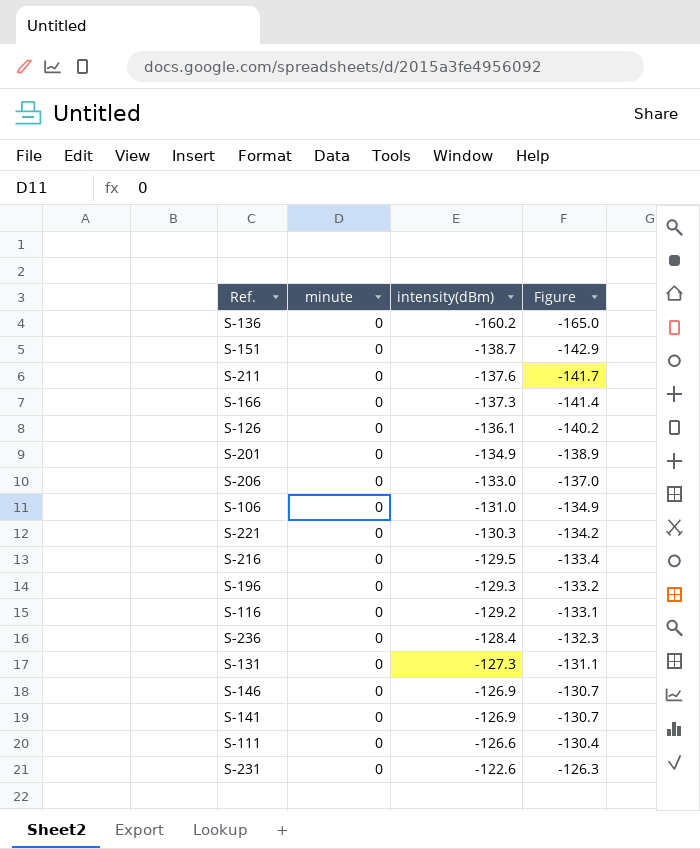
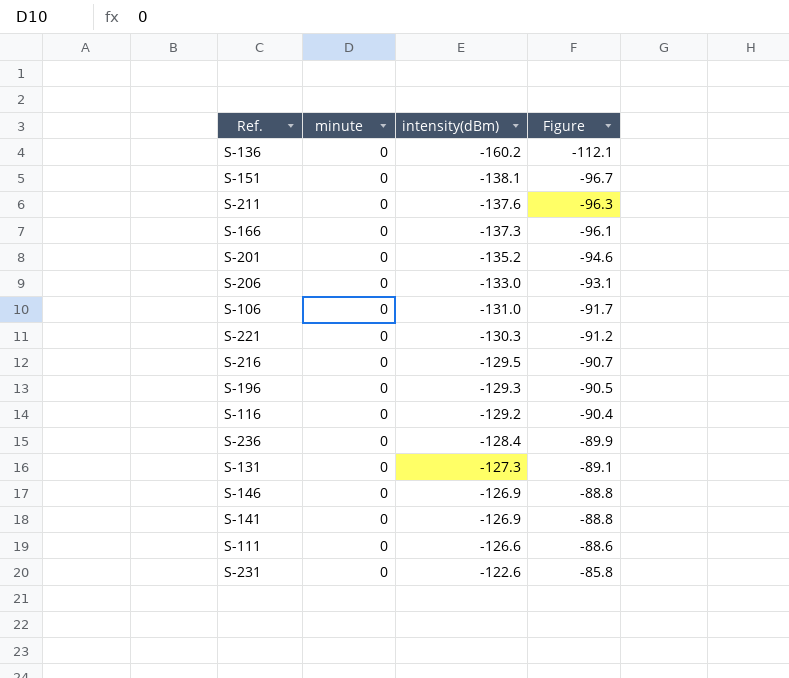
column Figure | formula: [intensity(dBm)] * 1.03 -> [intensity(dBm)] * 0.7
row S-126: 0 | -136.1 | -140.2 -> none
S-151 | intensity(dBm): -138.7 -> -138.1
S-201 | intensity(dBm): -134.9 -> -135.2

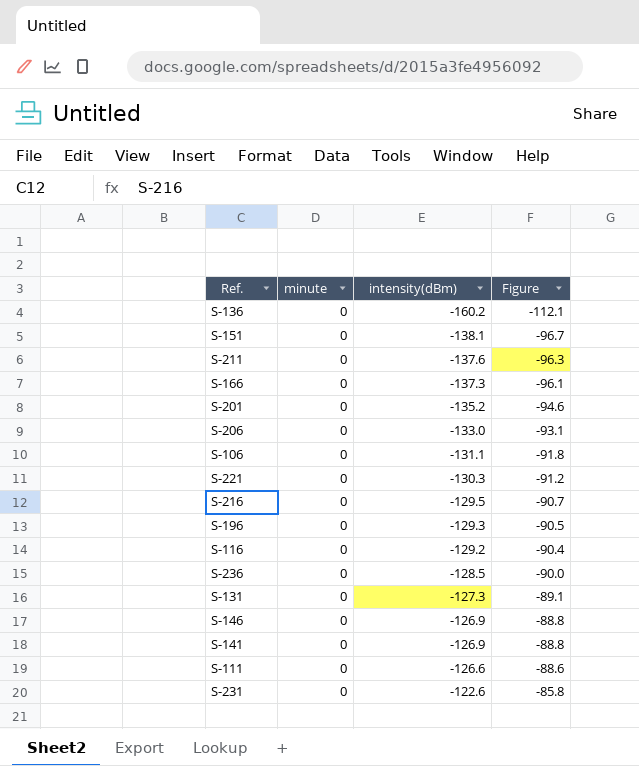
S-106 | intensity(dBm): -131.0 -> -131.1
S-106 | Figure: -91.7 -> -91.8
S-236 | intensity(dBm): -128.4 -> -128.5
S-236 | Figure: -89.9 -> -90.0

